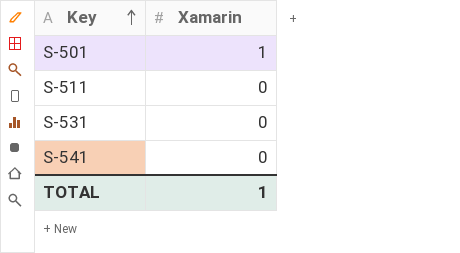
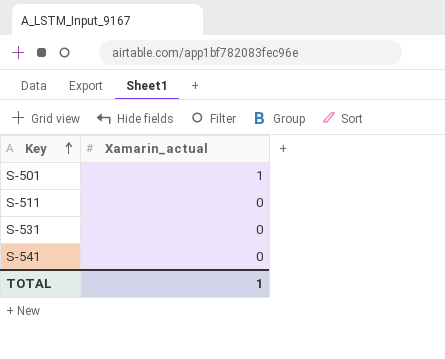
column name: Xamarin -> Xamarin_actual

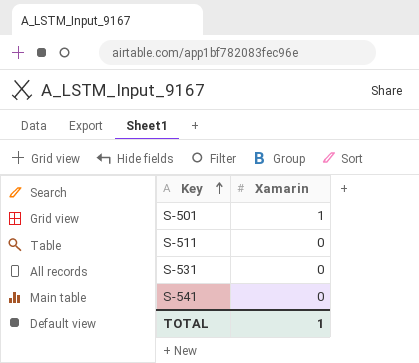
column name: Xamarin_actual -> Xamarin

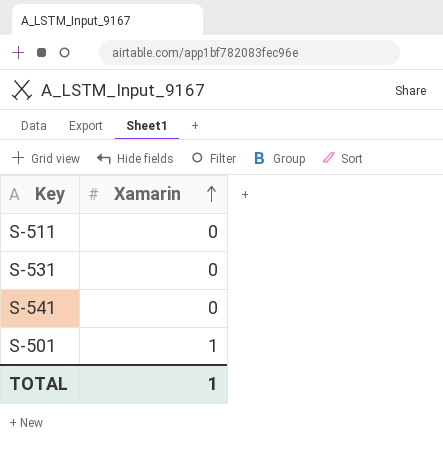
row order: Key ascending -> Xamarin ascending

